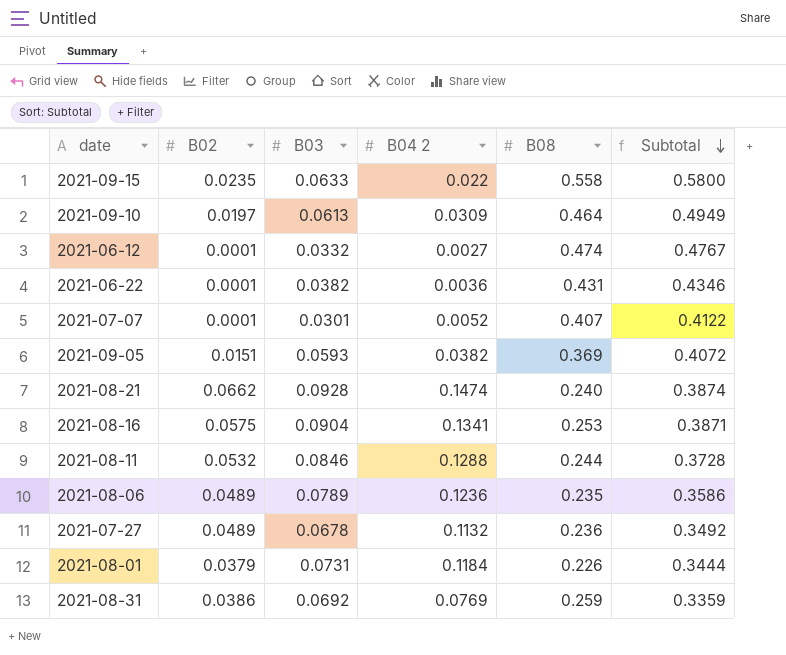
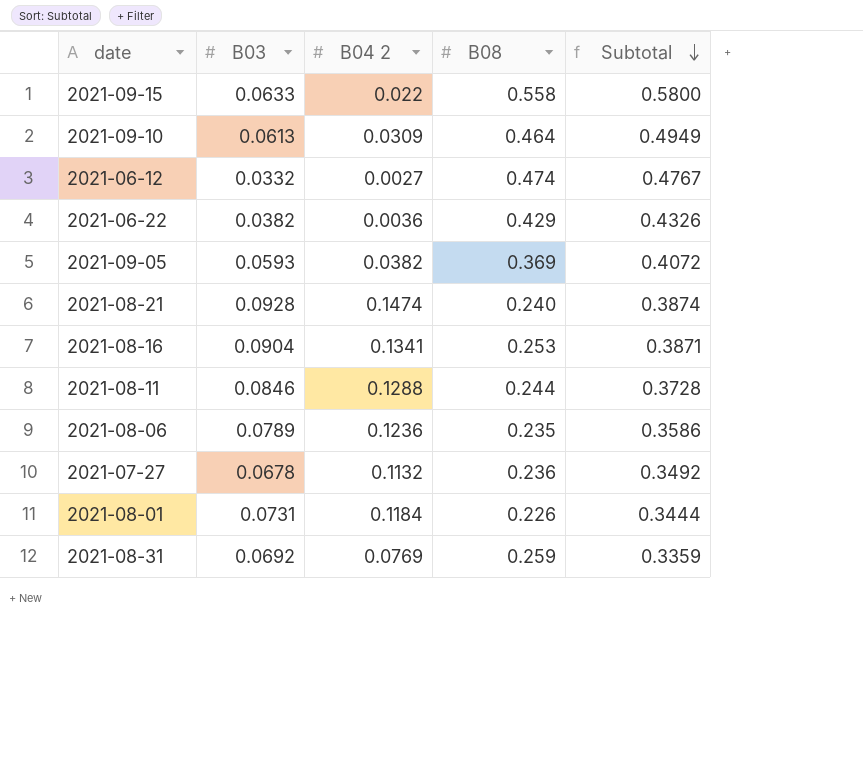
column B02 | position: 2 -> none
row 2021-07-07: 0.0001 | 0.0301 | 0.0052 | 0.407 | 0.4122 -> none
2021-06-22 | B08: 0.431 -> 0.429
2021-06-22 | Subtotal: 0.4346 -> 0.4326

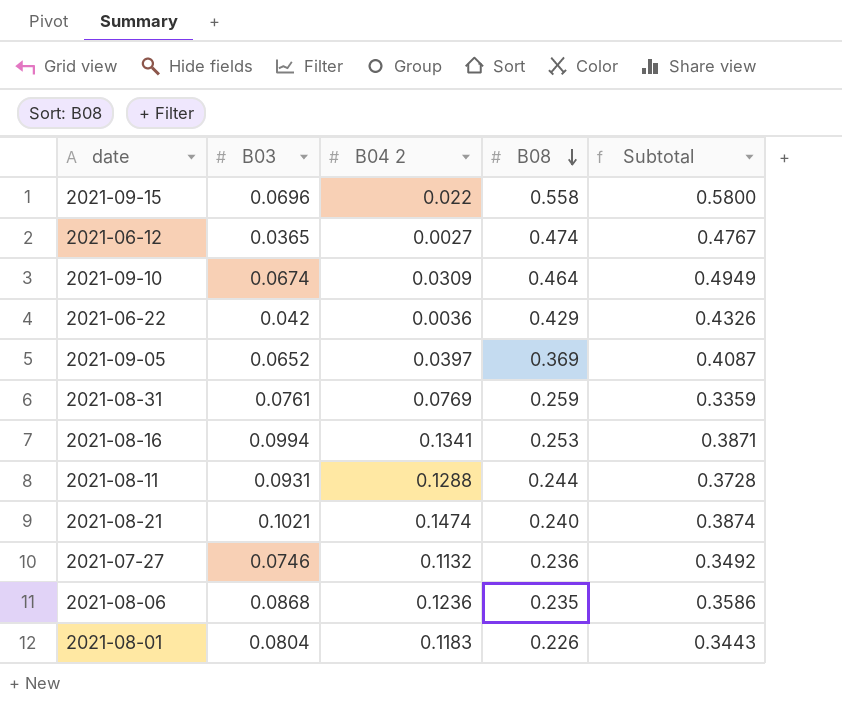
row order: Subtotal descending -> B08 descending
2021-09-15 | B03: 0.0633 -> 0.0696
2021-06-12 | B03: 0.0332 -> 0.0365
2021-09-10 | B03: 0.0613 -> 0.0674
2021-06-22 | B03: 0.0382 -> 0.042
2021-09-05 | B03: 0.0593 -> 0.0652
2021-09-05 | B04 2: 0.0382 -> 0.0397
2021-09-05 | Subtotal: 0.4072 -> 0.4087
2021-08-31 | B03: 0.0692 -> 0.0761
2021-08-16 | B03: 0.0904 -> 0.0994
2021-08-11 | B03: 0.0846 -> 0.0931
2021-08-21 | B03: 0.0928 -> 0.1021
2021-07-27 | B03: 0.0678 -> 0.0746
2021-08-06 | B03: 0.0789 -> 0.0868
2021-08-01 | B03: 0.0731 -> 0.0804
2021-08-01 | B04 2: 0.1184 -> 0.1183
2021-08-01 | Subtotal: 0.3444 -> 0.3443

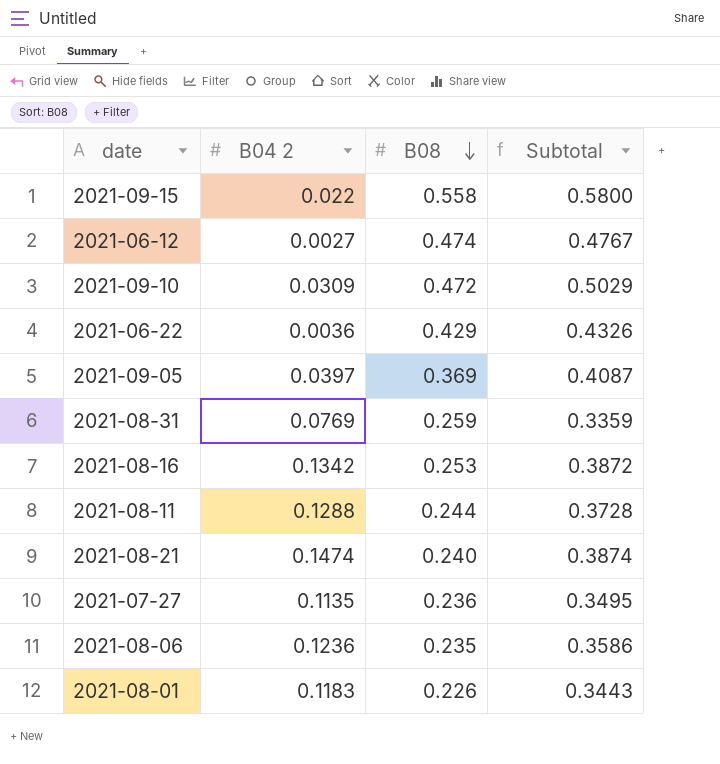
column B03 | position: 2 -> none
2021-09-10 | B08: 0.464 -> 0.472
2021-09-10 | Subtotal: 0.4949 -> 0.5029
2021-08-16 | B04 2: 0.1341 -> 0.1342
2021-08-16 | Subtotal: 0.3871 -> 0.3872
2021-07-27 | B04 2: 0.1132 -> 0.1135
2021-07-27 | Subtotal: 0.3492 -> 0.3495

